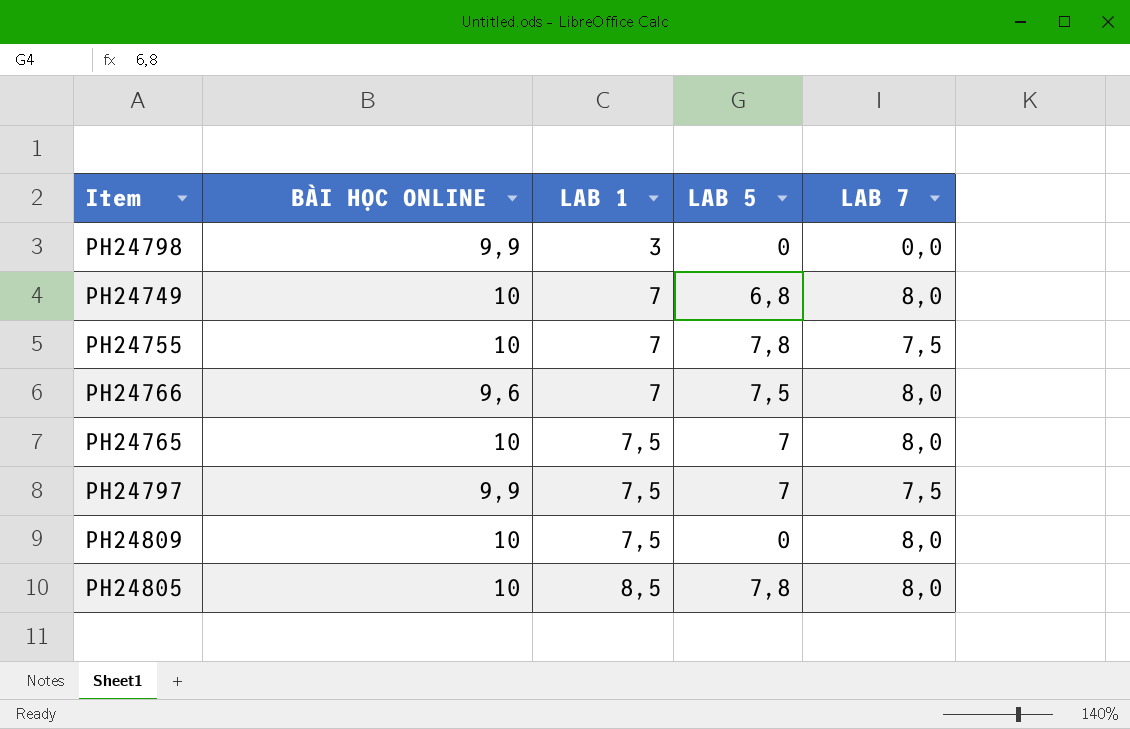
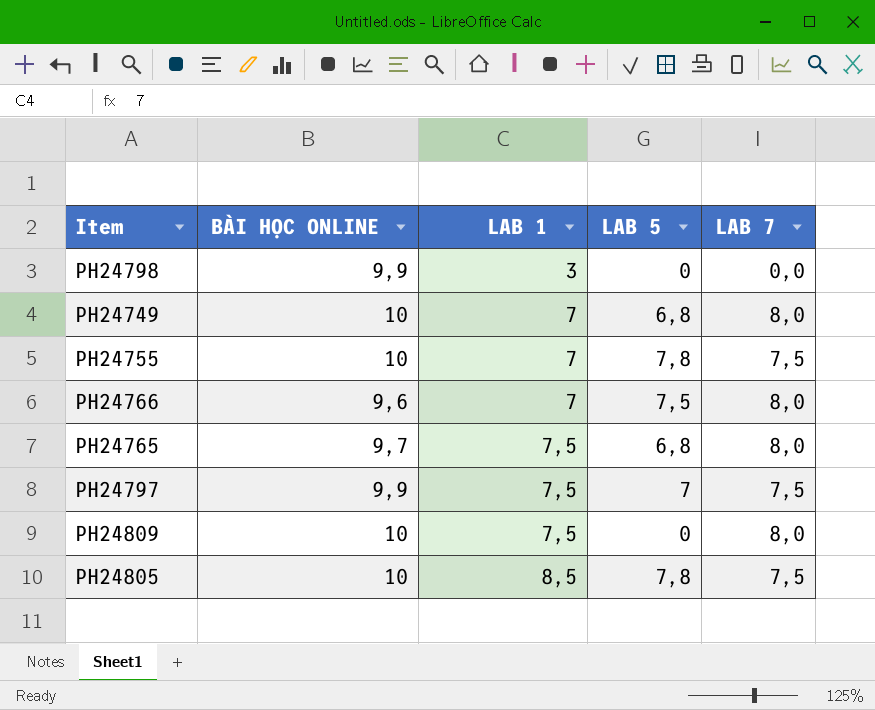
PH24765 | BÀI HỌC ONLINE: 10 -> 9,7
PH24765 | LAB 5: 7 -> 6,8
PH24805 | LAB 7: 8,0 -> 7,5

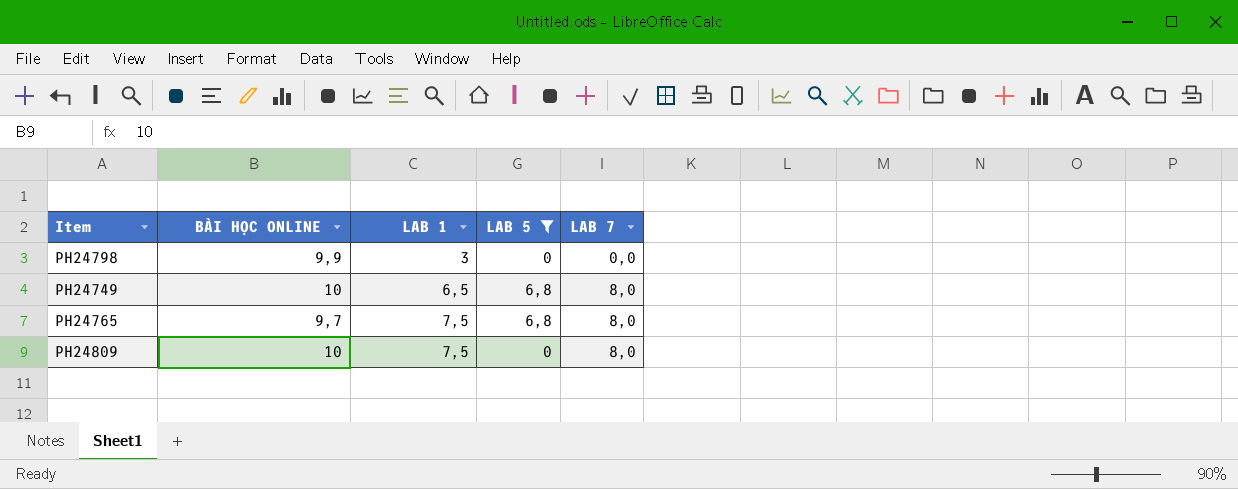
filter: none -> LAB 5 <= 6,8
PH24749 | LAB 1: 7 -> 6,5

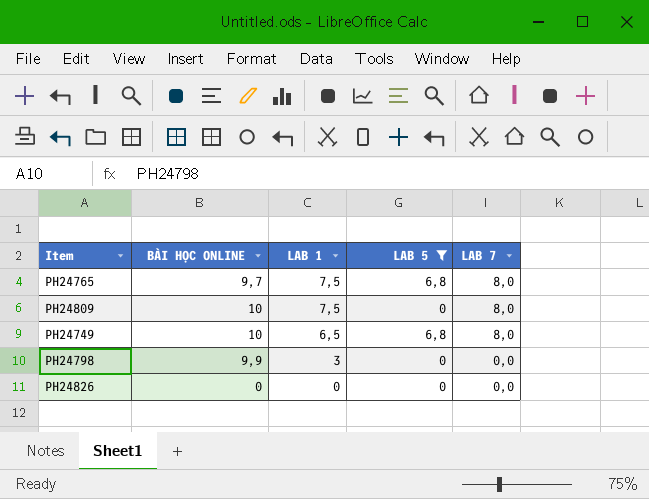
row order: LAB 1 ascending -> LAB 1 descending
row PH24826: none -> 0 | 0 | 0 | 0,0

